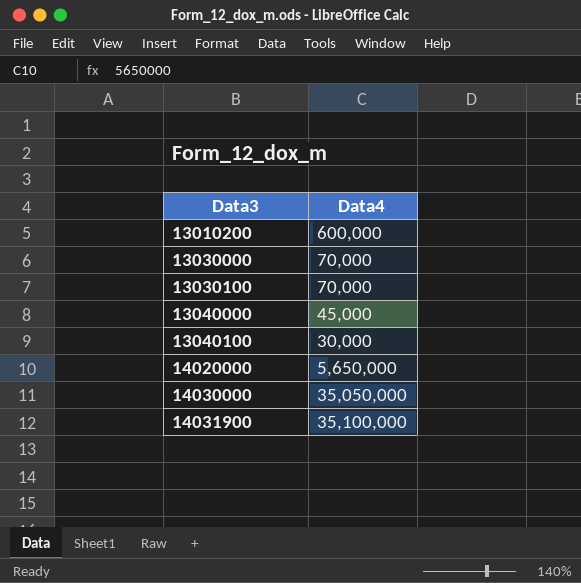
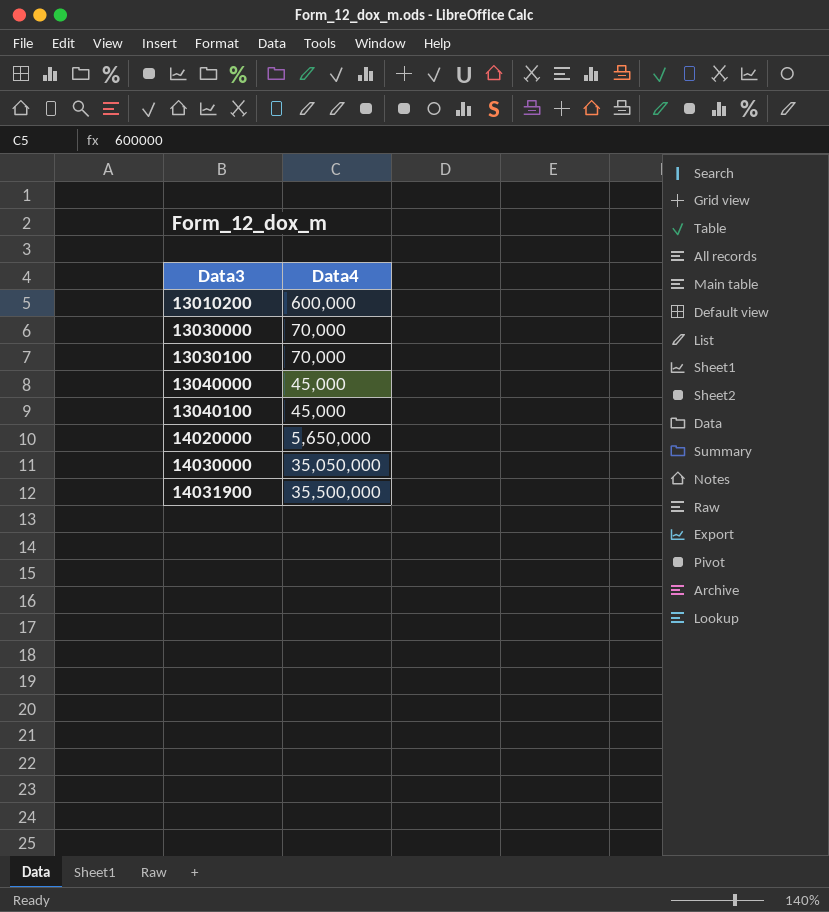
13040100 | Data4: 30,000 -> 45,000
14031900 | Data4: 35,100,000 -> 35,500,000

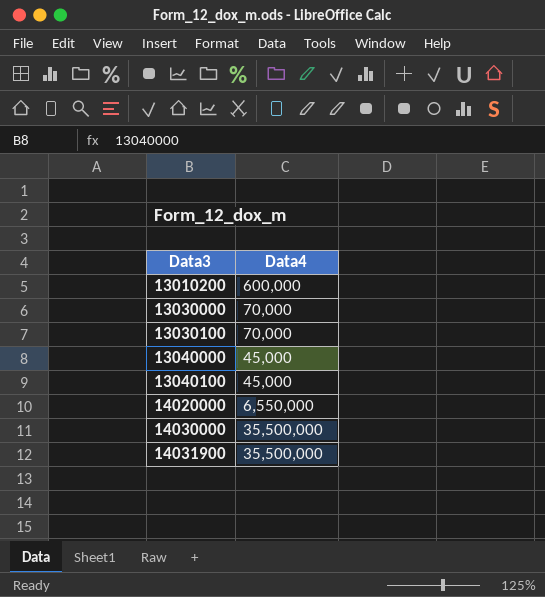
14020000 | Data4: 5,650,000 -> 6,550,000
14030000 | Data4: 35,050,000 -> 35,500,000

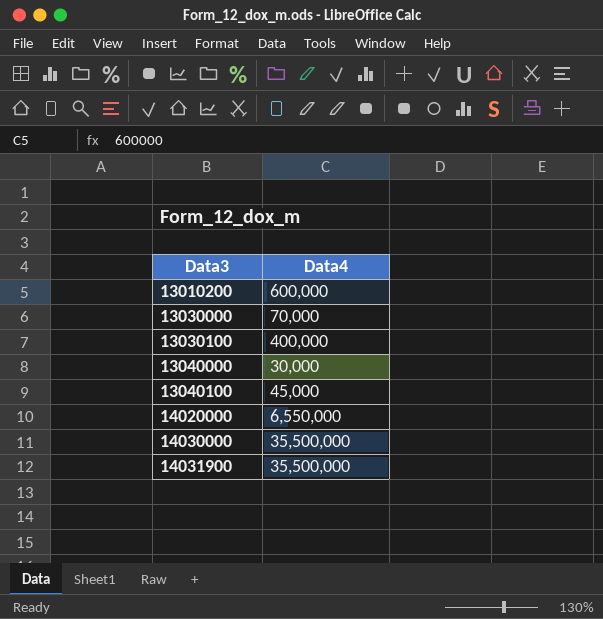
13030100 | Data4: 70,000 -> 400,000
13040000 | Data4: 45,000 -> 30,000

